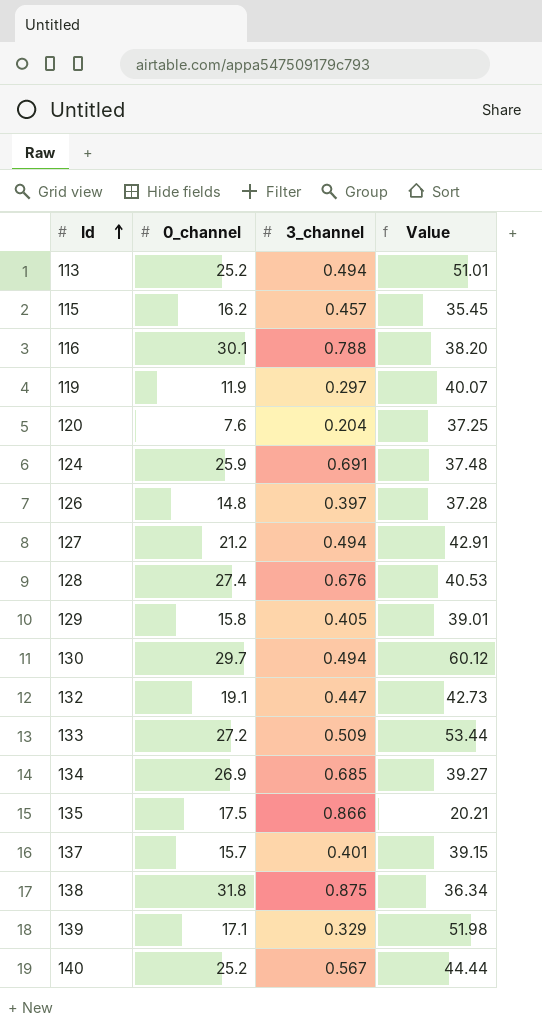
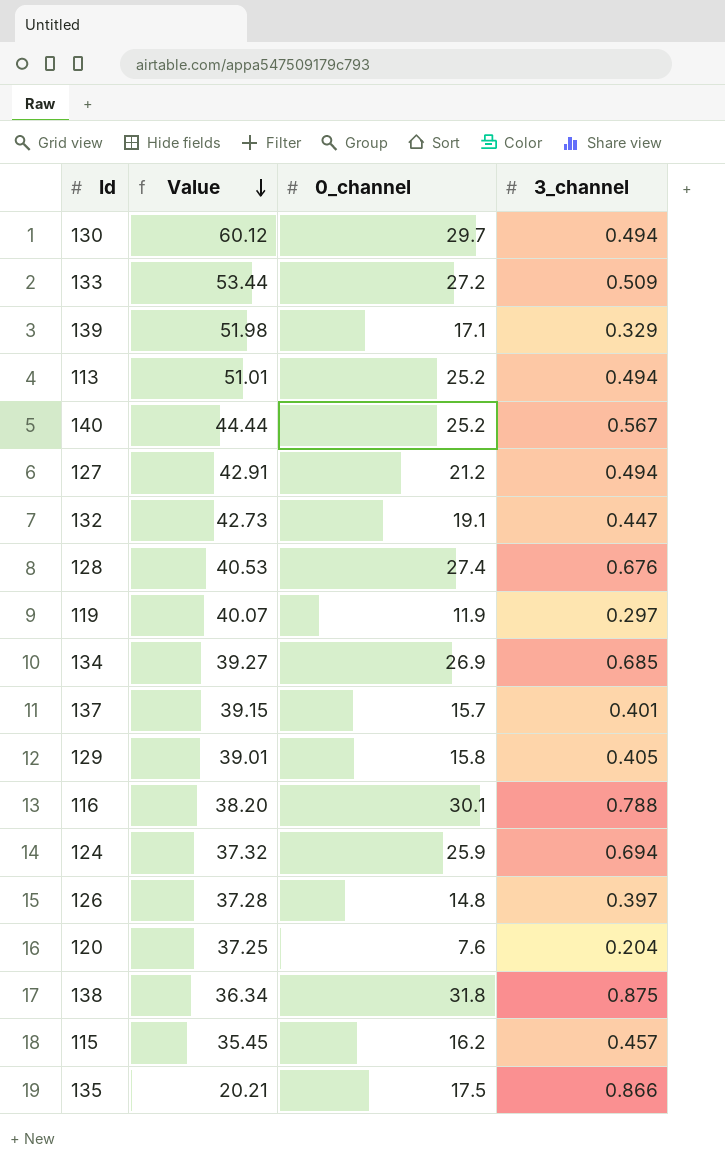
row order: Id ascending -> Value descending
column Value | position: 4 -> 2
124 | Value: 37.48 -> 37.32
124 | 3_channel: 0.691 -> 0.694

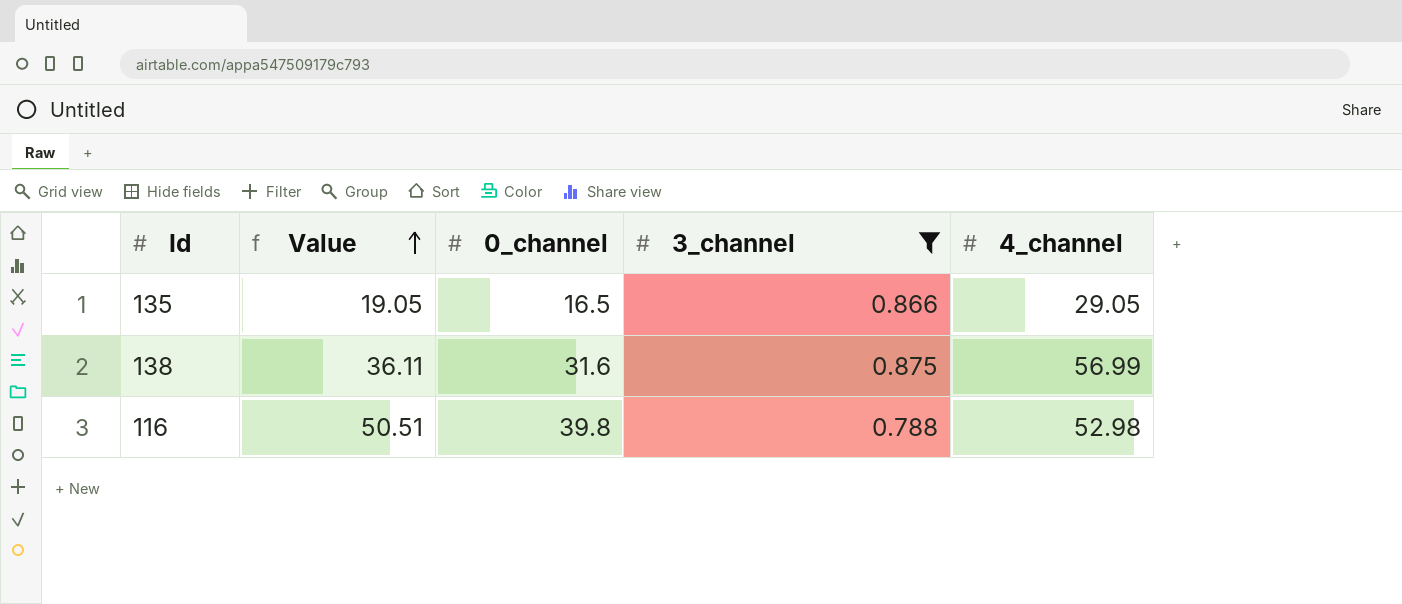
filter: none -> 3_channel >= 0.788
row order: Value descending -> Value ascending
column 4_channel | position: none -> 5
135 | Value: 20.21 -> 19.05
135 | 0_channel: 17.5 -> 16.5
138 | Value: 36.34 -> 36.11
138 | 0_channel: 31.8 -> 31.6
116 | Value: 38.20 -> 50.51
116 | 0_channel: 30.1 -> 39.8

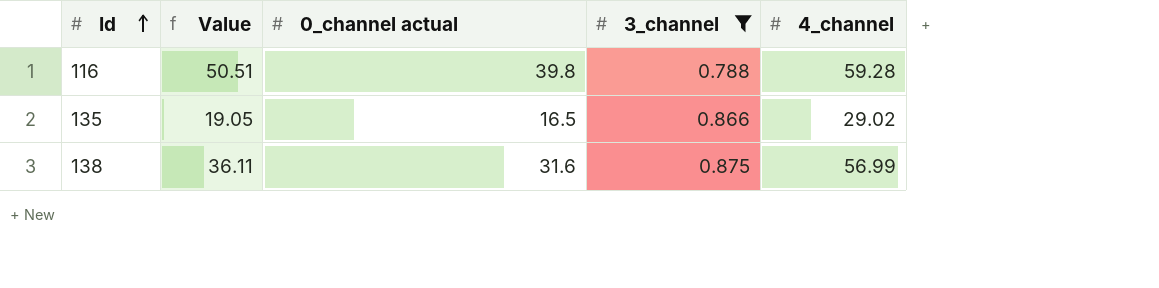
row order: Value ascending -> Id ascending
column name: 0_channel -> 0_channel actual
116 | 4_channel: 52.98 -> 59.28
135 | 4_channel: 29.05 -> 29.02

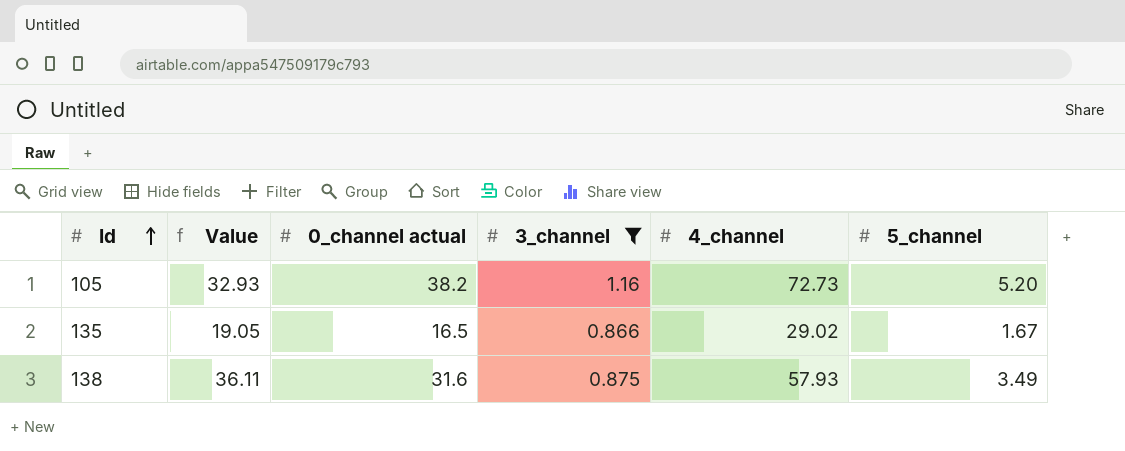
column 5_channel | position: none -> 6
row 116: 50.51 | 39.8 | 0.788 | 59.28 -> none
row 105: none -> 32.93 | 38.2 | 1.16 | 72.73 | 5.20
138 | 4_channel: 56.99 -> 57.93

